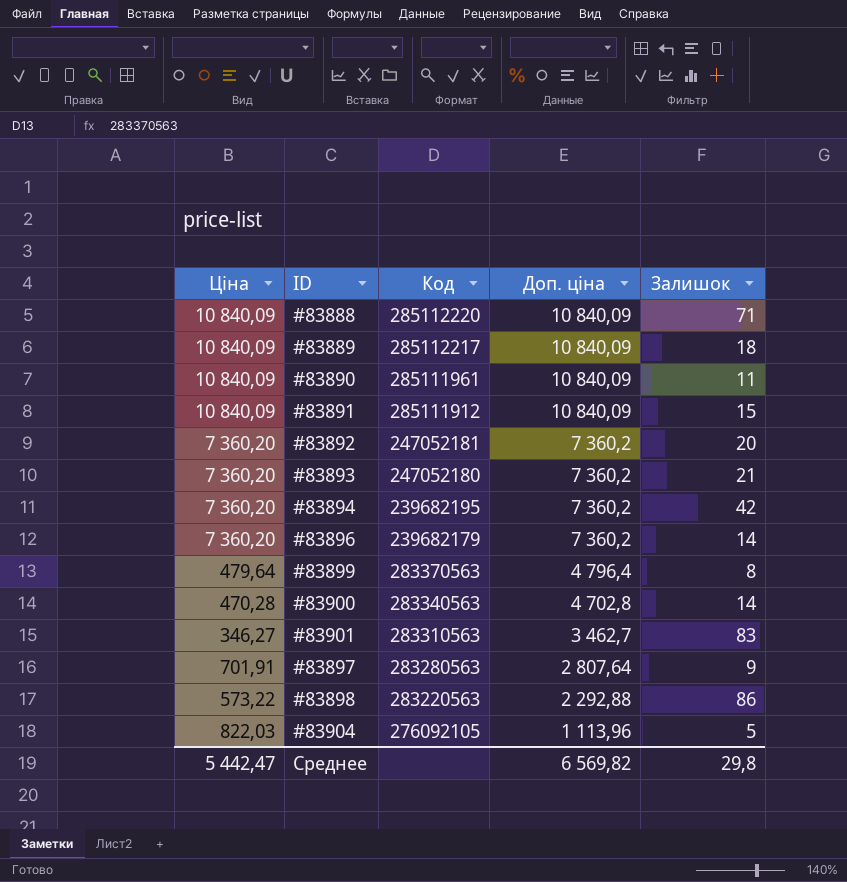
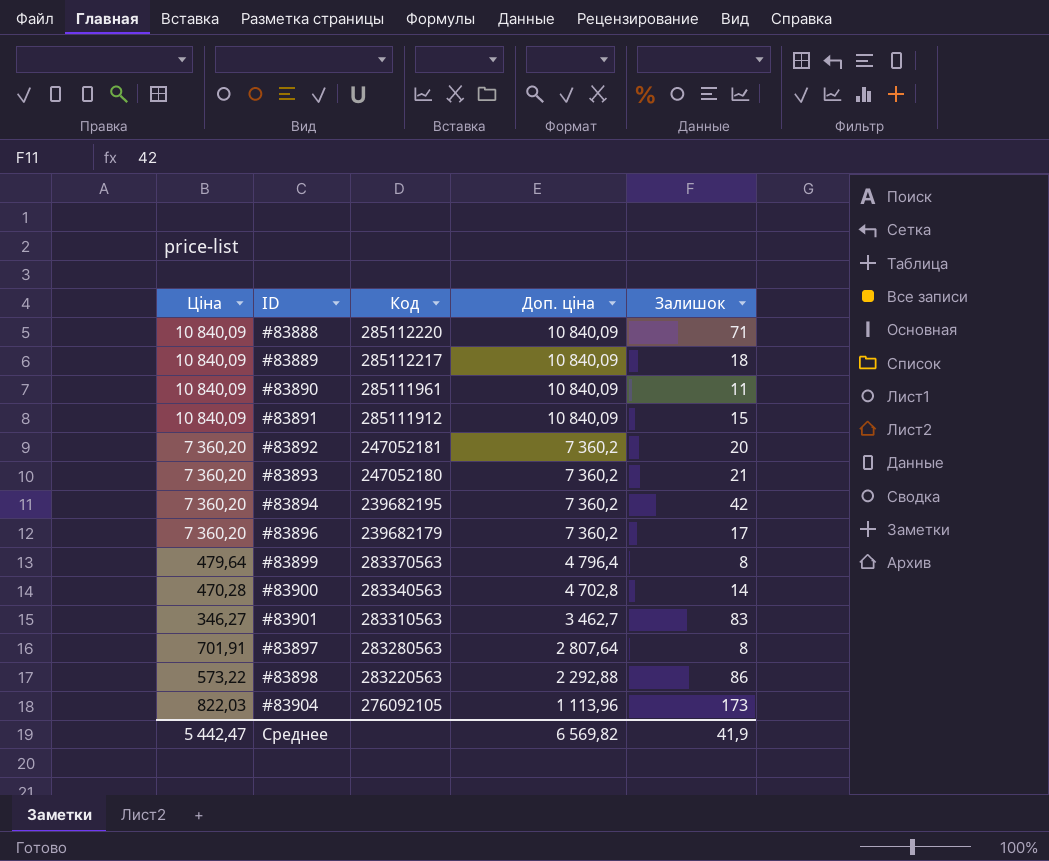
#83896 | Залишок: 14 -> 17
#83897 | Залишок: 9 -> 8
#83904 | Залишок: 5 -> 173
Среднее | Залишок: 29,8 -> 41,9

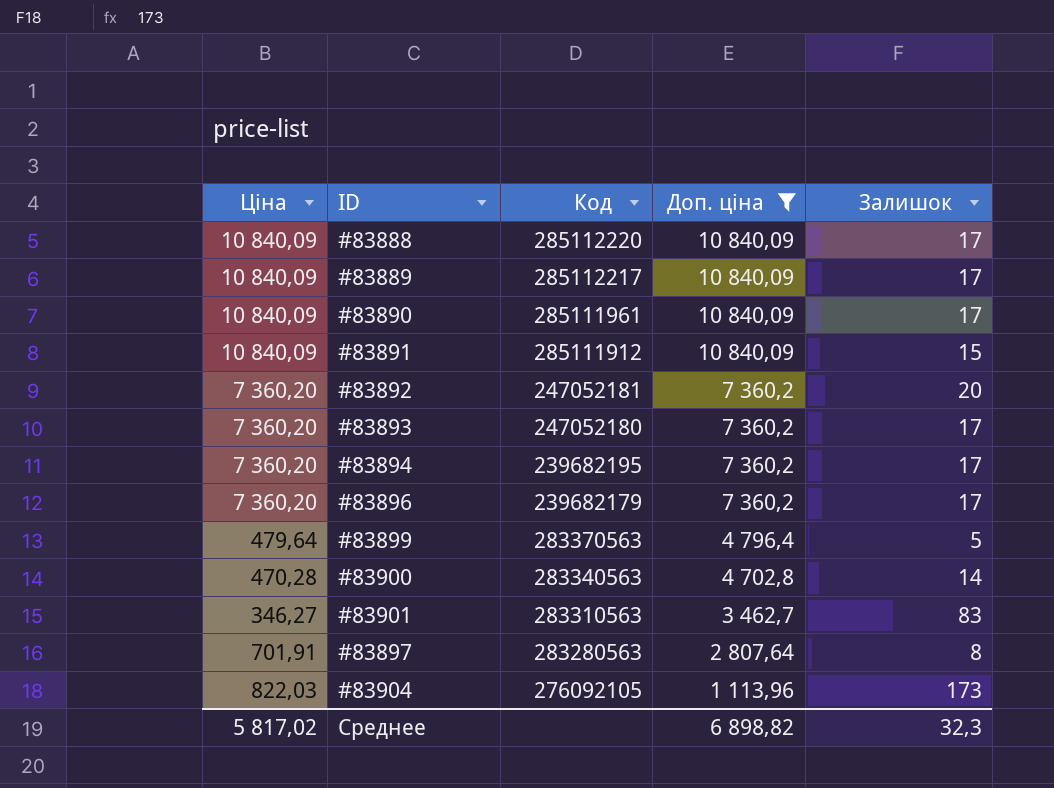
filter: none -> Доп. ціна != 2 292,88
#83888 | Залишок: 71 -> 17
#83889 | Залишок: 18 -> 17
#83890 | Залишок: 11 -> 17
#83893 | Залишок: 21 -> 17
#83894 | Залишок: 42 -> 17
#83899 | Залишок: 8 -> 5
Среднее | Ціна: 5 442,47 -> 5 817,02
Среднее | Доп. ціна: 6 569,82 -> 6 898,82
Среднее | Залишок: 41,9 -> 32,3

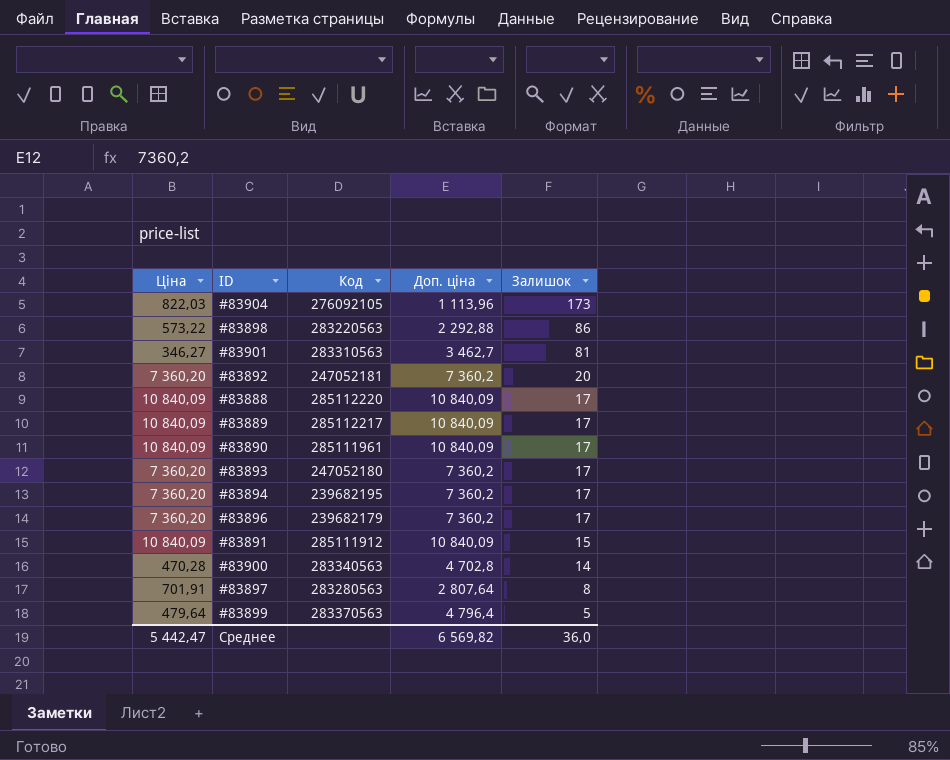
filter: Доп. ціна != 2 292,88 -> none
row order: Доп. ціна descending -> Залишок descending
#83901 | Залишок: 83 -> 81
Среднее | Ціна: 5 817,02 -> 5 442,47
Среднее | Доп. ціна: 6 898,82 -> 6 569,82
Среднее | Залишок: 32,3 -> 36,0

